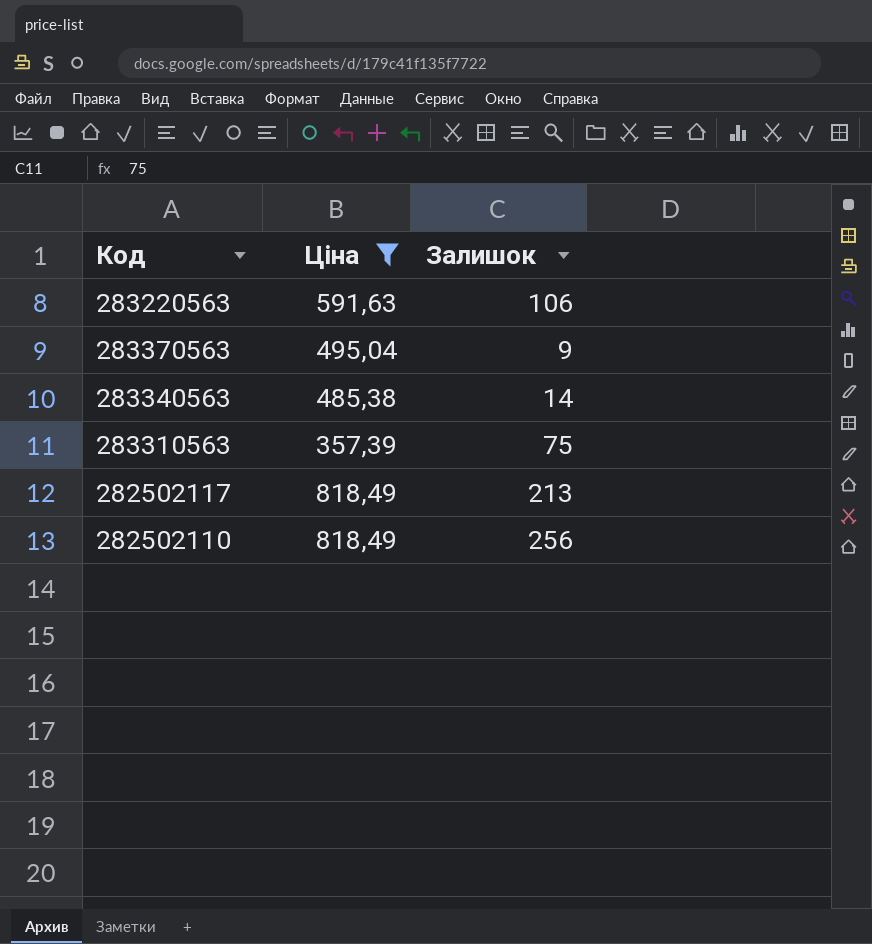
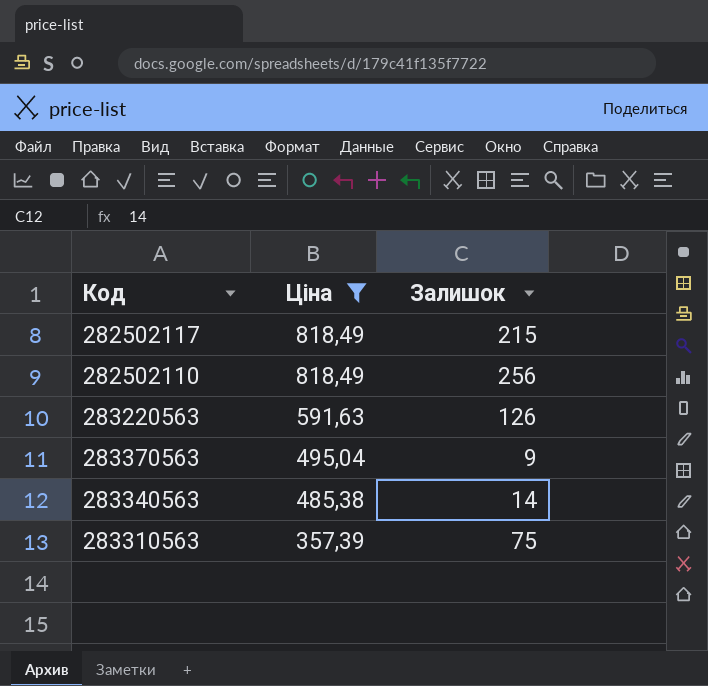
row order: none -> Ціна descending
282502117 | Залишок: 213 -> 215
283220563 | Залишок: 106 -> 126

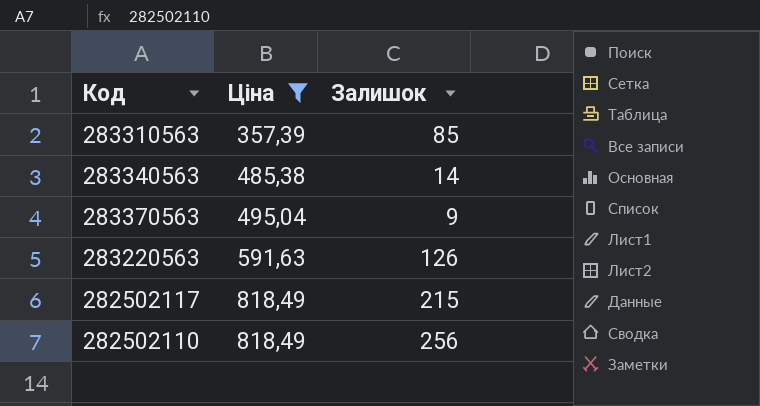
row order: Ціна descending -> Ціна ascending
283310563 | Залишок: 75 -> 85

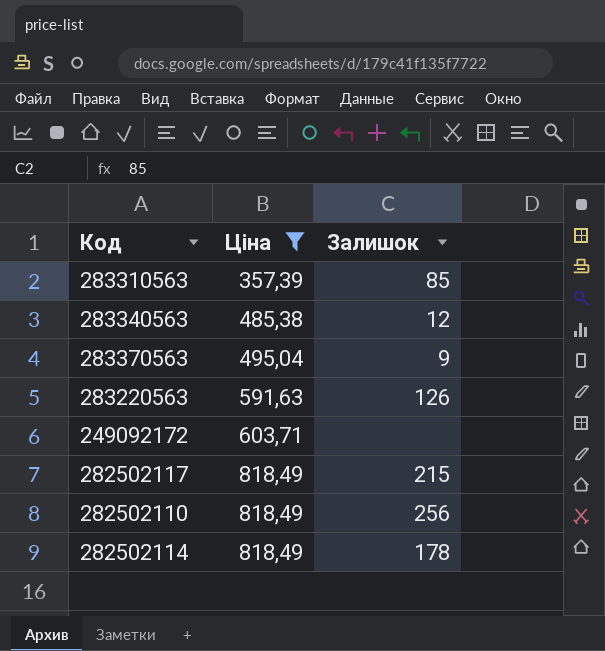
283340563 | Залишок: 14 -> 12
row 249092172: none -> 603,71 | none
row 282502114: none -> 818,49 | 178

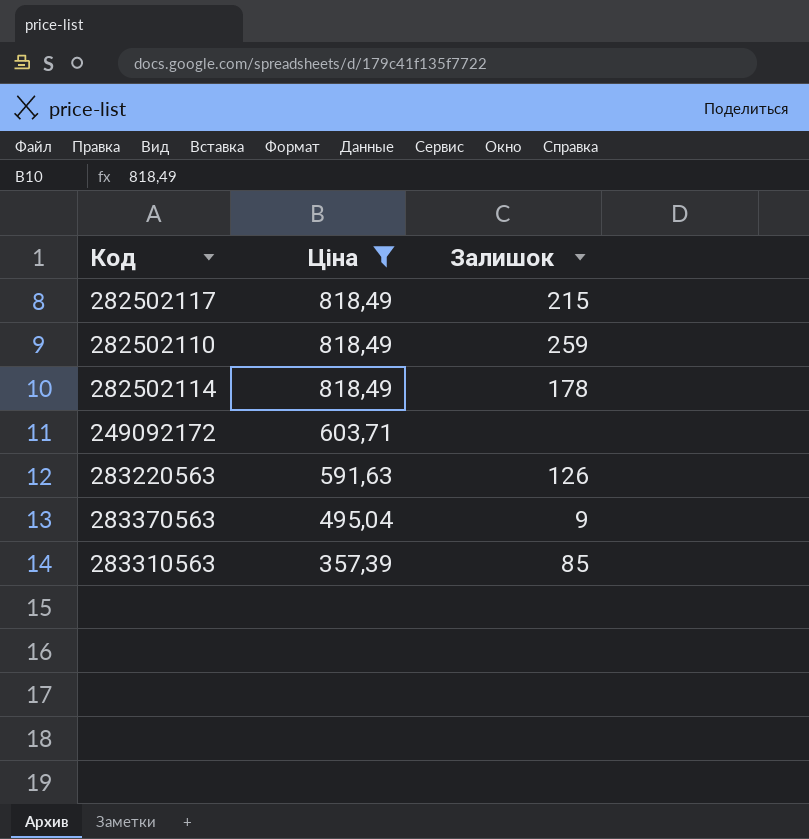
row order: Ціна ascending -> Ціна descending
row 283340563: 485,38 | 12 -> none
282502110 | Залишок: 256 -> 259

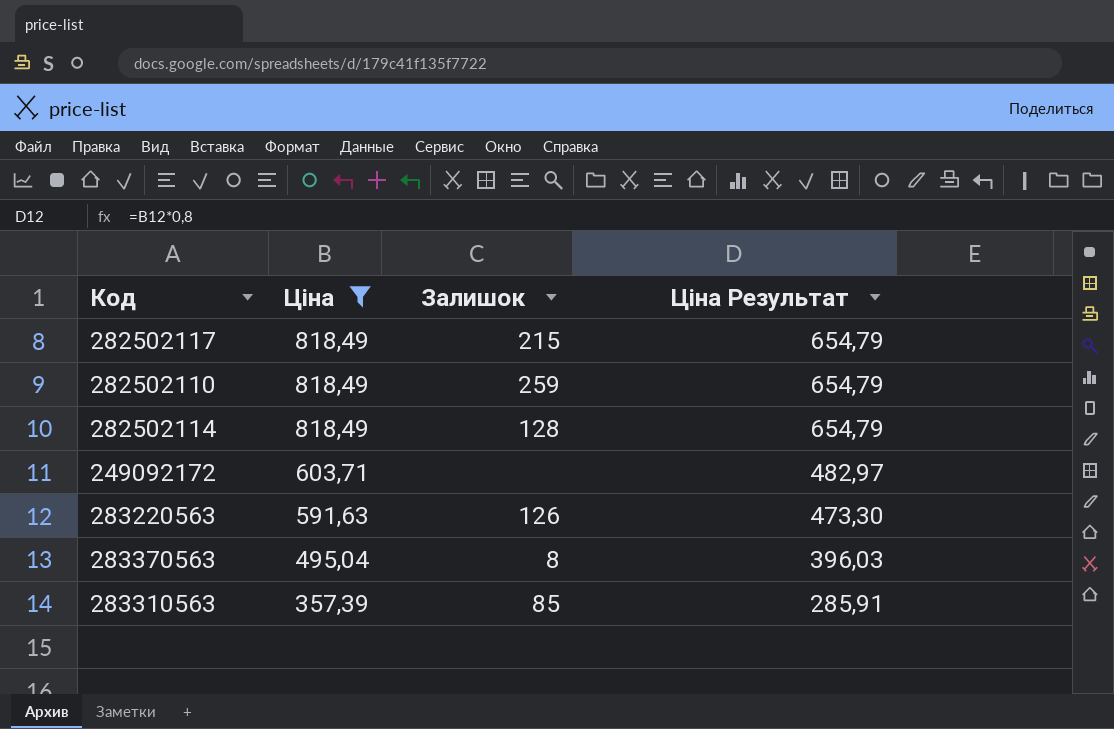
column Ціна Результат | formula: none -> [Ціна] * 0,8
282502114 | Залишок: 178 -> 128
283370563 | Залишок: 9 -> 8

